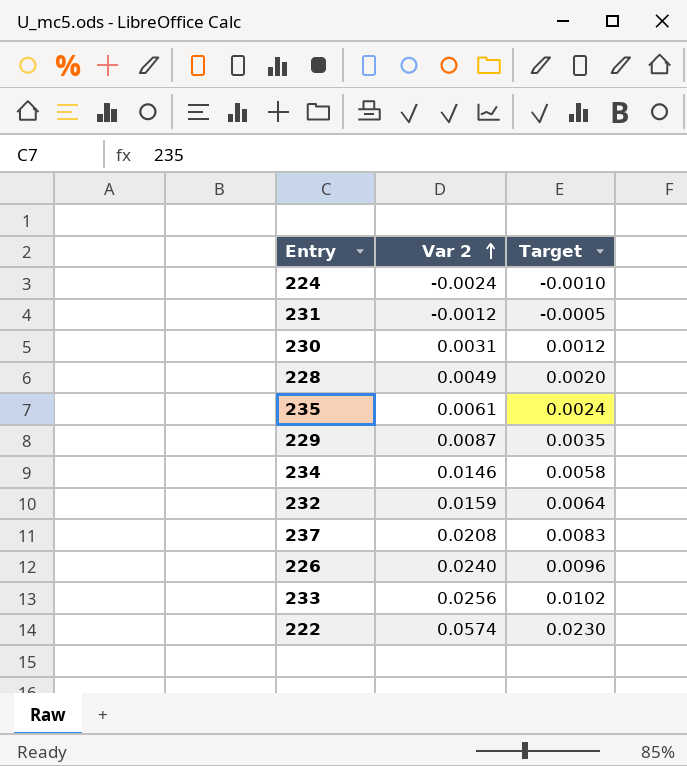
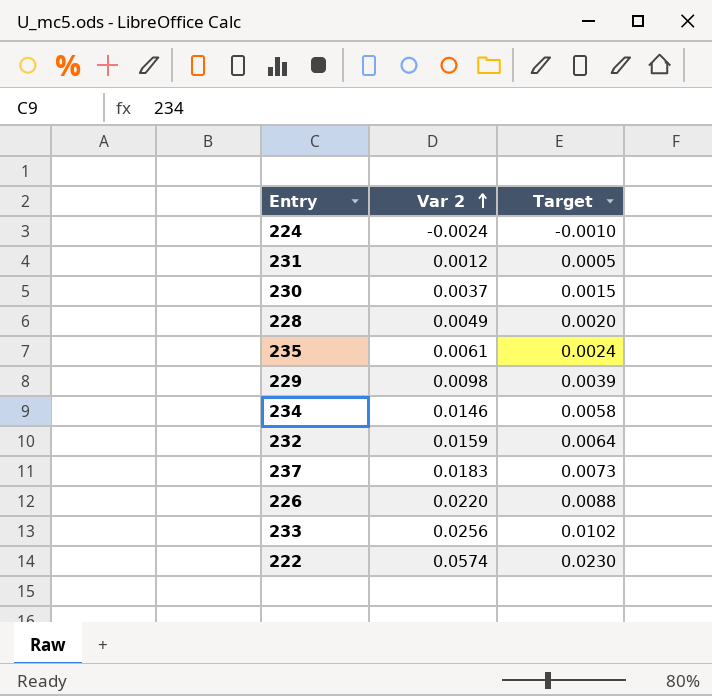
231 | Var 2: -0.0012 -> 0.0012
231 | Target: -0.0005 -> 0.0005
230 | Var 2: 0.0031 -> 0.0037
230 | Target: 0.0012 -> 0.0015
229 | Var 2: 0.0087 -> 0.0098
229 | Target: 0.0035 -> 0.0039
237 | Var 2: 0.0208 -> 0.0183
237 | Target: 0.0083 -> 0.0073
226 | Var 2: 0.0240 -> 0.0220
226 | Target: 0.0096 -> 0.0088

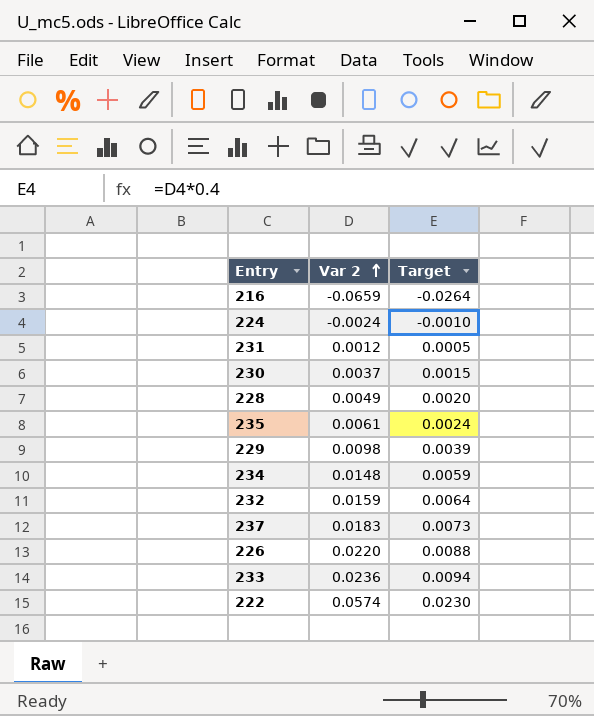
row 216: none -> -0.0659 | -0.0264
234 | Var 2: 0.0146 -> 0.0148
234 | Target: 0.0058 -> 0.0059
233 | Var 2: 0.0256 -> 0.0236
233 | Target: 0.0102 -> 0.0094

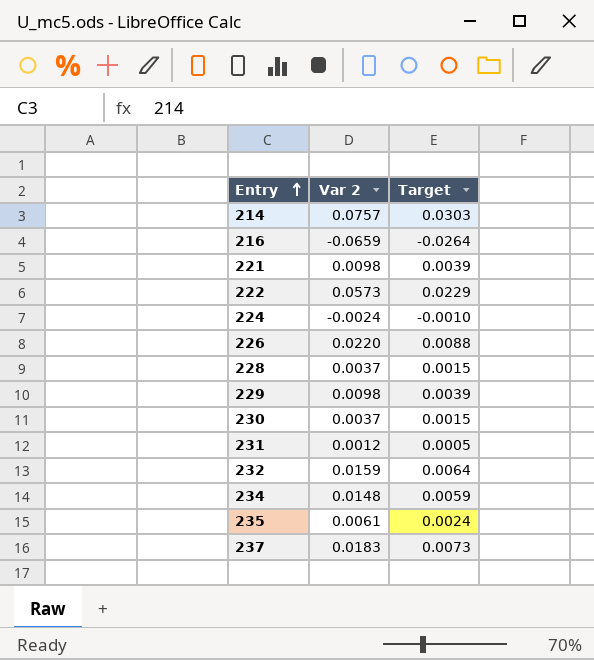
row order: Var 2 ascending -> Entry ascending
row 233: 0.0236 | 0.0094 -> none
row 214: none -> 0.0757 | 0.0303
row 221: none -> 0.0098 | 0.0039
222 | Var 2: 0.0574 -> 0.0573
222 | Target: 0.0230 -> 0.0229
228 | Var 2: 0.0049 -> 0.0037
228 | Target: 0.0020 -> 0.0015

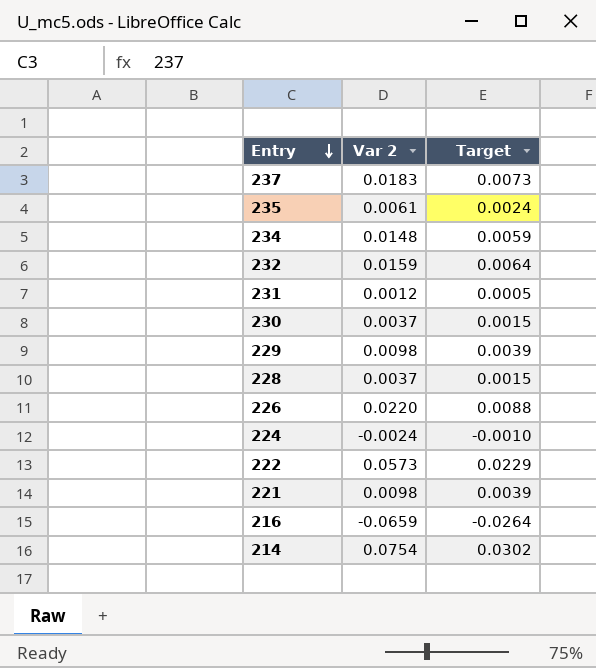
row order: Entry ascending -> Entry descending
214 | Var 2: 0.0757 -> 0.0754
214 | Target: 0.0303 -> 0.0302

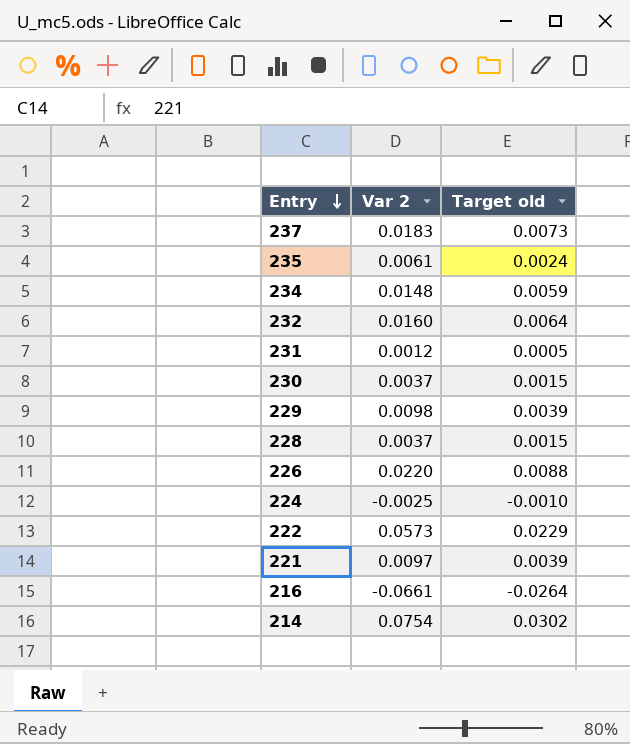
column name: Target -> Target old
232 | Var 2: 0.0159 -> 0.0160
224 | Var 2: -0.0024 -> -0.0025
221 | Var 2: 0.0098 -> 0.0097
216 | Var 2: -0.0659 -> -0.0661

